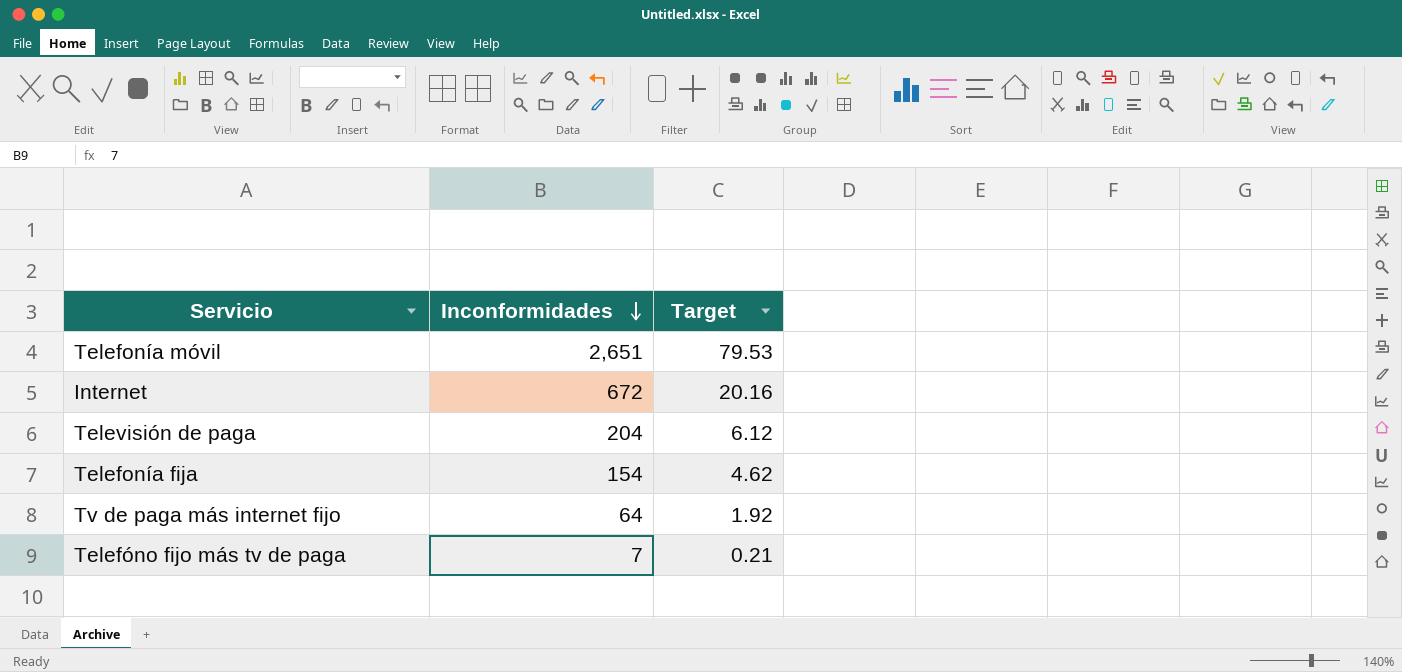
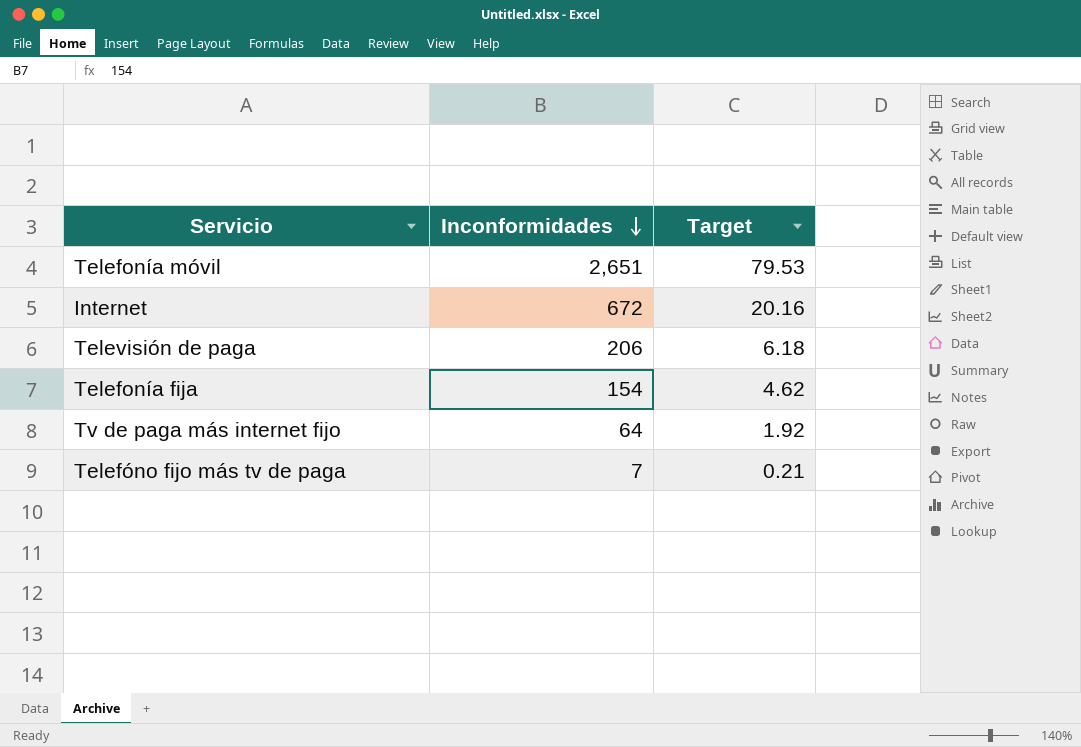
Televisión de paga | Inconformidades: 204 -> 206
Televisión de paga | Target: 6.12 -> 6.18

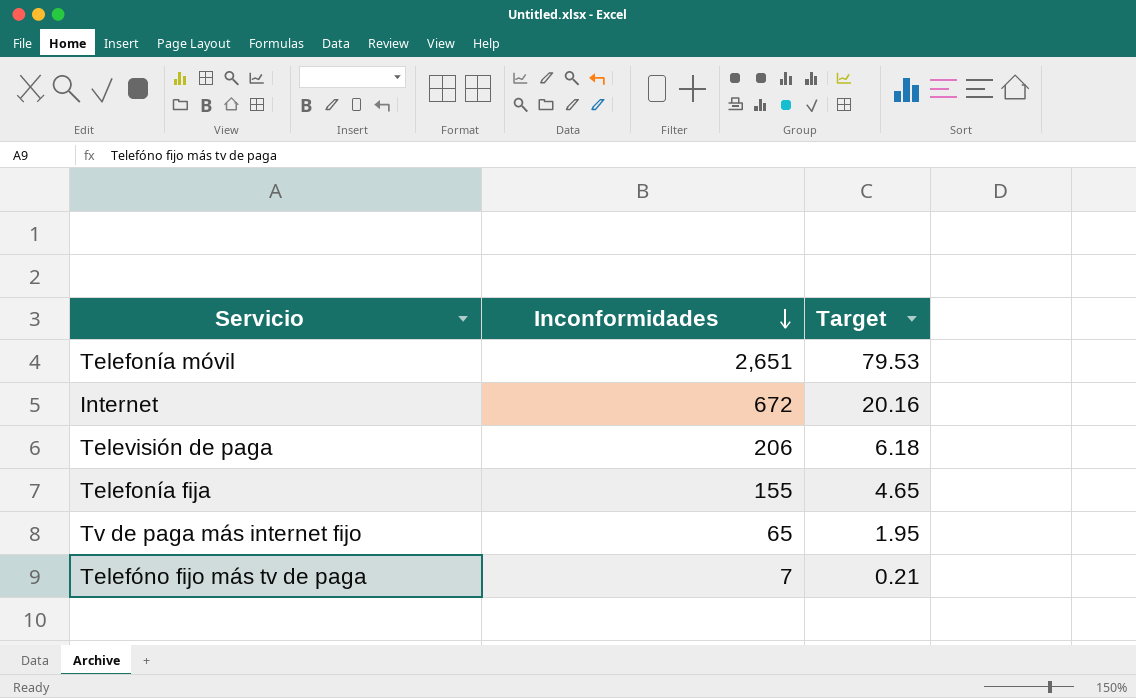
Telefonía fija | Inconformidades: 154 -> 155
Telefonía fija | Target: 4.62 -> 4.65
Tv de paga más internet fijo | Inconformidades: 64 -> 65
Tv de paga más internet fijo | Target: 1.92 -> 1.95

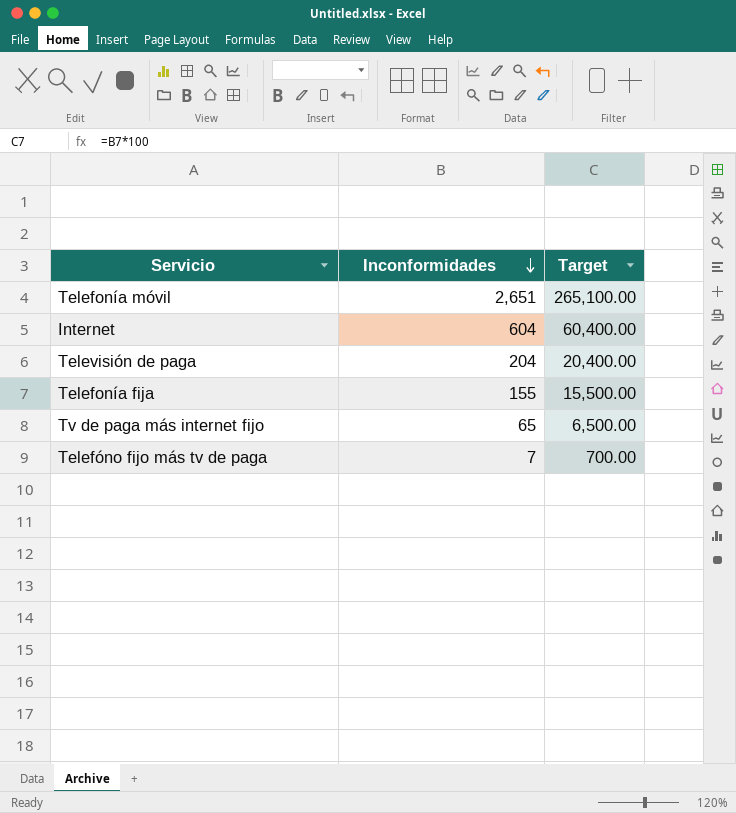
column Target | formula: [Inconformidades] * 0.03 -> [Inconformidades] * 100
Internet | Inconformidades: 672 -> 604
Televisión de paga | Inconformidades: 206 -> 204

